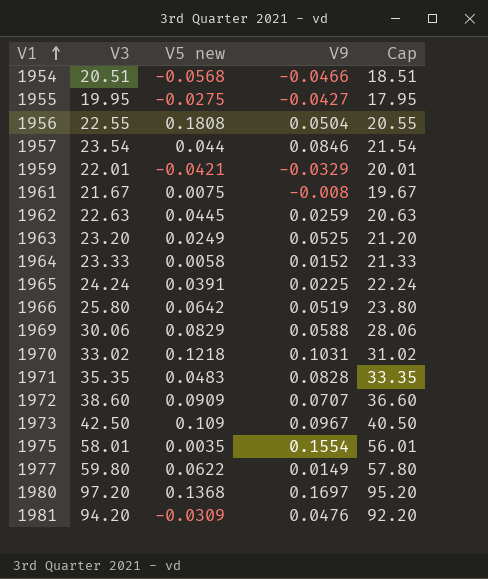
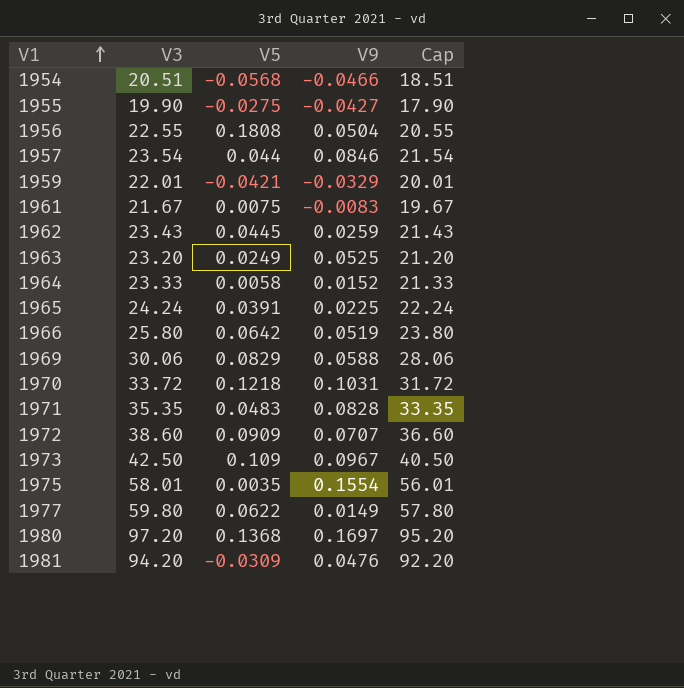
column name: V5 new -> V5
1955 | V3: 19.95 -> 19.90
1955 | Cap: 17.95 -> 17.90
1961 | V9: -0.008 -> -0.0083
1962 | V3: 22.63 -> 23.43
1962 | Cap: 20.63 -> 21.43
1970 | V3: 33.02 -> 33.72
1970 | Cap: 31.02 -> 31.72

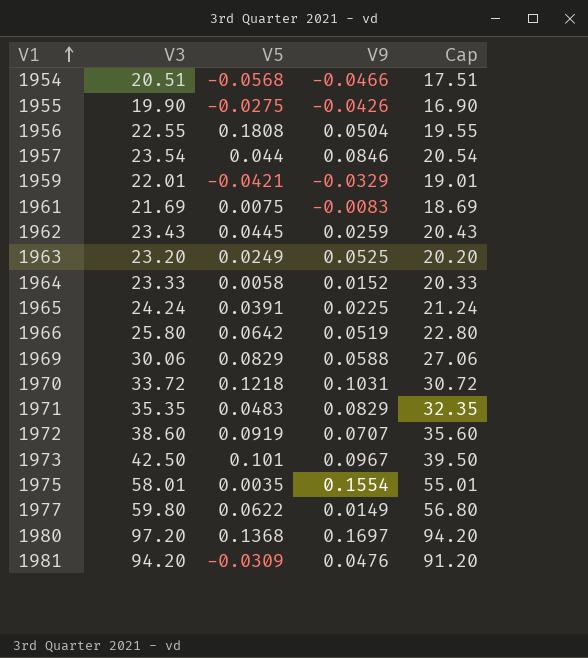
column Cap | formula: [V3] - 2 -> [V3] - 3
1955 | V9: -0.0427 -> -0.0426
1961 | V3: 21.67 -> 21.69
1971 | V9: 0.0828 -> 0.0829
1972 | V5: 0.0909 -> 0.0919
1973 | V5: 0.109 -> 0.101

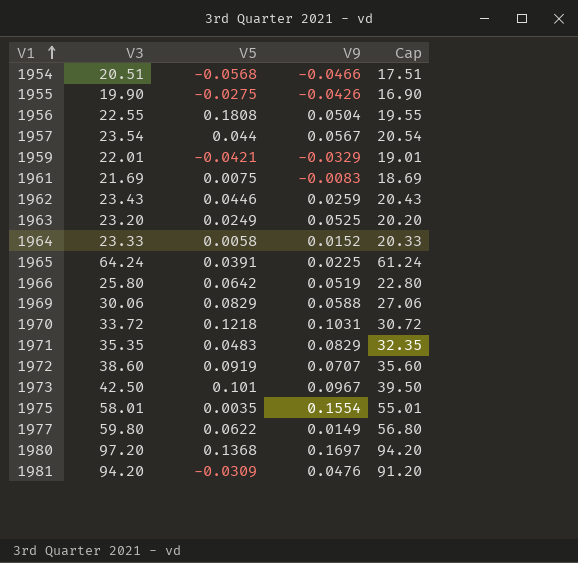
1957 | V9: 0.0846 -> 0.0567
1962 | V5: 0.0445 -> 0.0446
1965 | V3: 24.24 -> 64.24
1965 | Cap: 21.24 -> 61.24

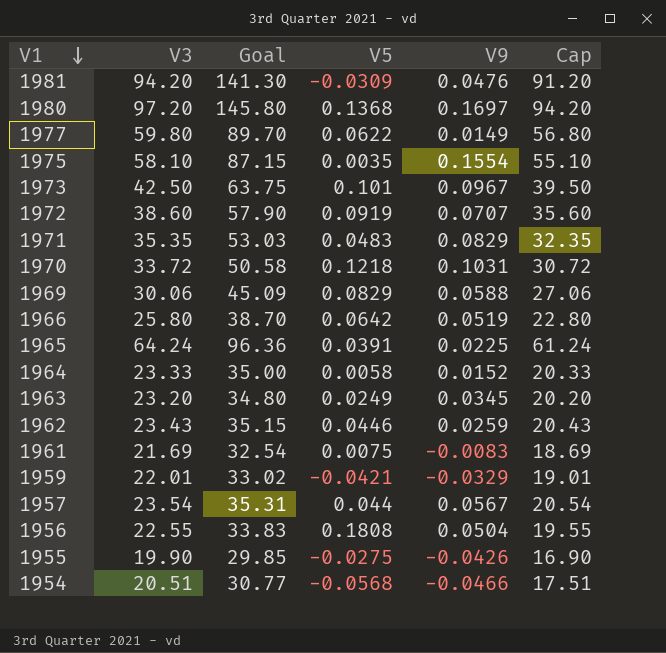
row order: V1 ascending -> V1 descending
column Goal | formula: none -> [V3] * 1.5
1975 | V3: 58.01 -> 58.10
1975 | Cap: 55.01 -> 55.10
1963 | V9: 0.0525 -> 0.0345

